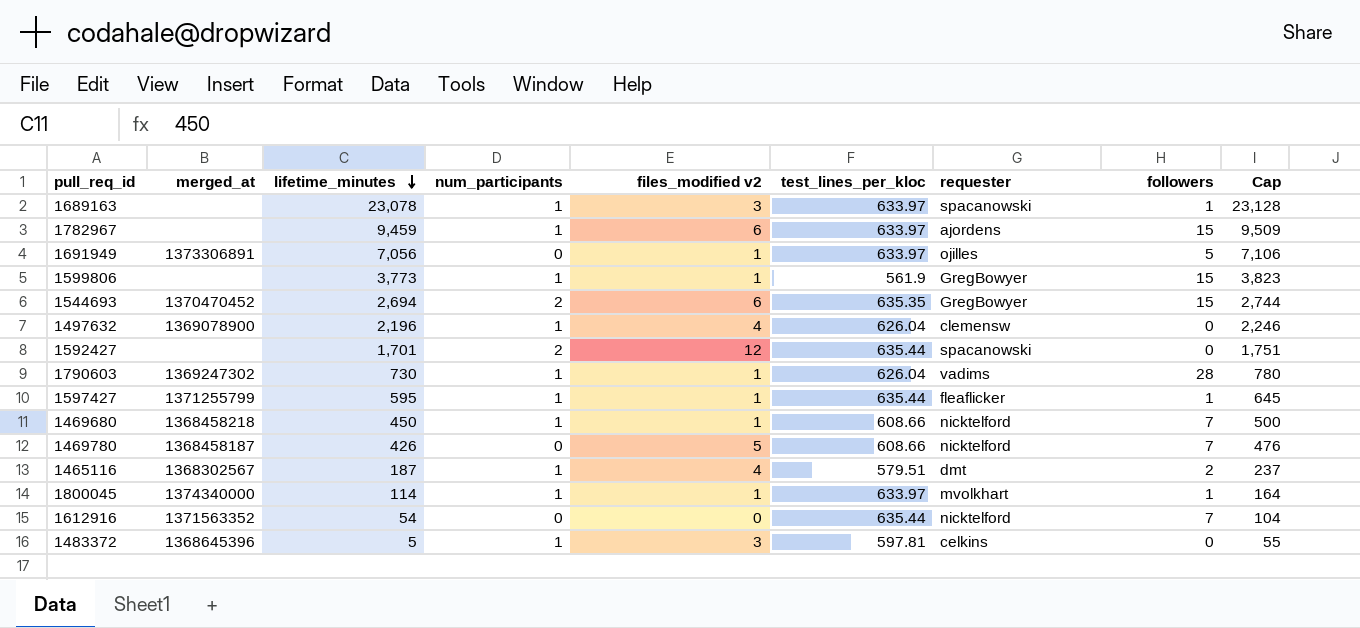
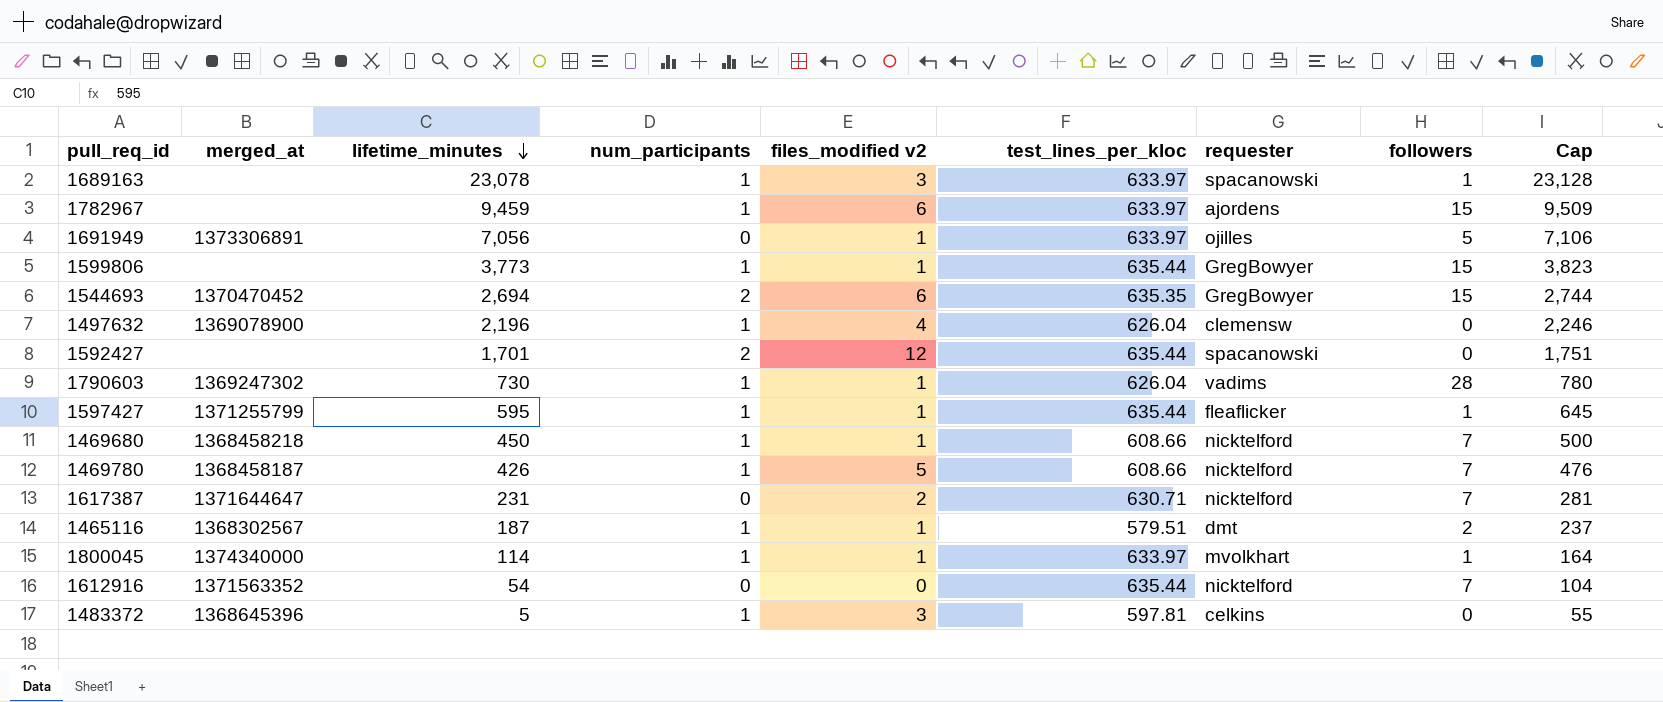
1599806 | test_lines_per_kloc: 561.9 -> 635.44
1469780 | num_participants: 0 -> 1
row 1617387: none -> 1371644647 | 231 | 0 | 2 | 630.71 | nicktelford | 7 | 281
1465116 | files_modified v2: 4 -> 1

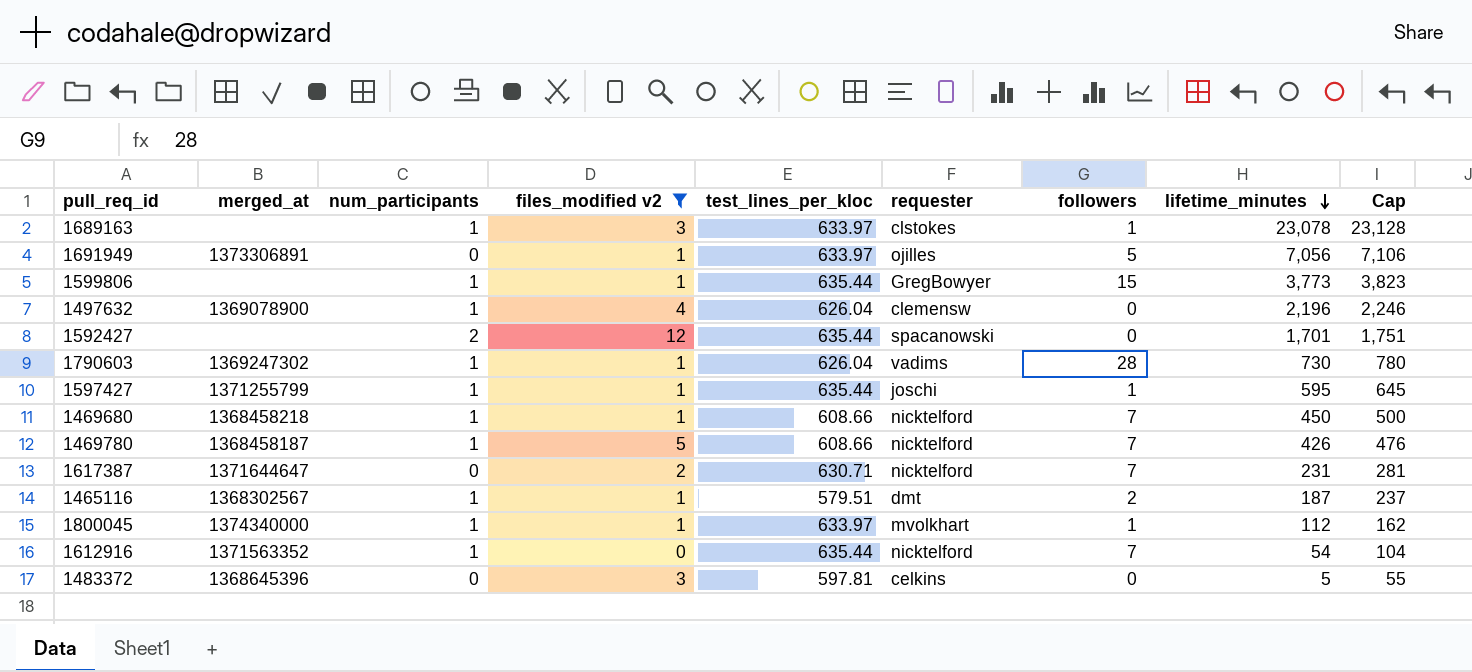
filter: none -> files_modified v2 != 6
column lifetime_minutes | position: 3 -> 8
1689163 | requester: spacanowski -> clstokes
1597427 | requester: fleaflicker -> joschi
1800045 | lifetime_minutes: 114 -> 112
1800045 | Cap: 164 -> 162
1612916 | num_participants: 0 -> 1
1483372 | num_participants: 1 -> 0

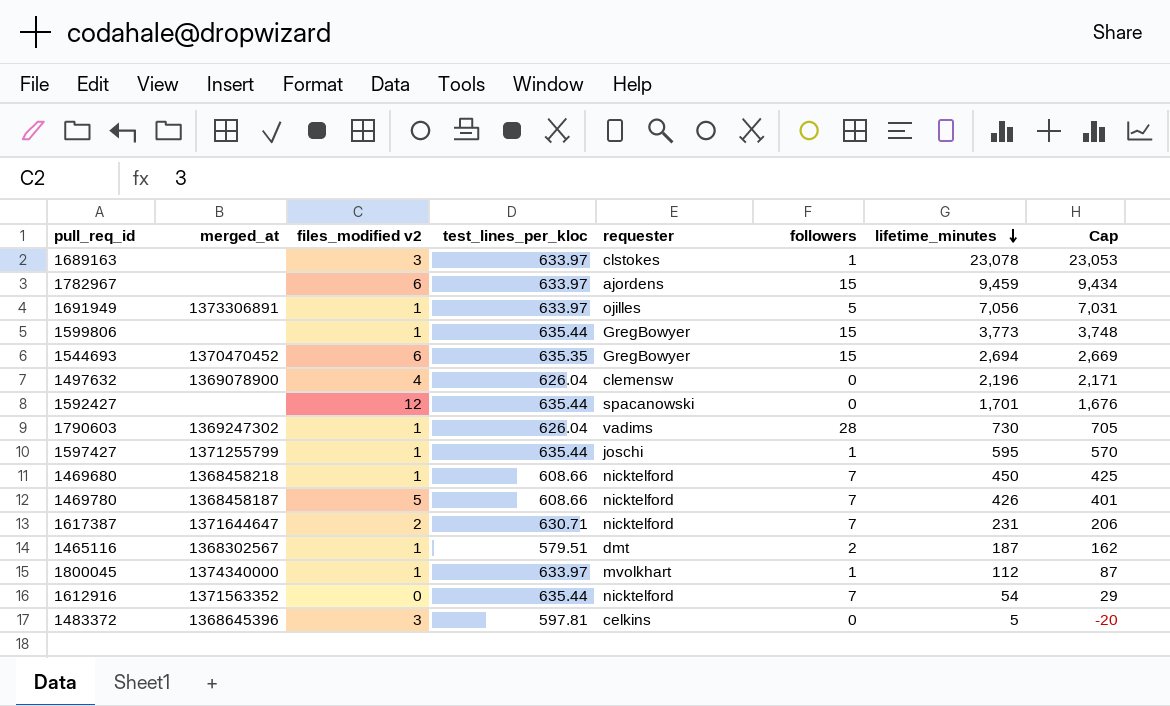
filter: files_modified v2 != 6 -> none
column num_participants | position: 3 -> none
column Cap | formula: [lifetime_minutes] + 50 -> [lifetime_minutes] - 25

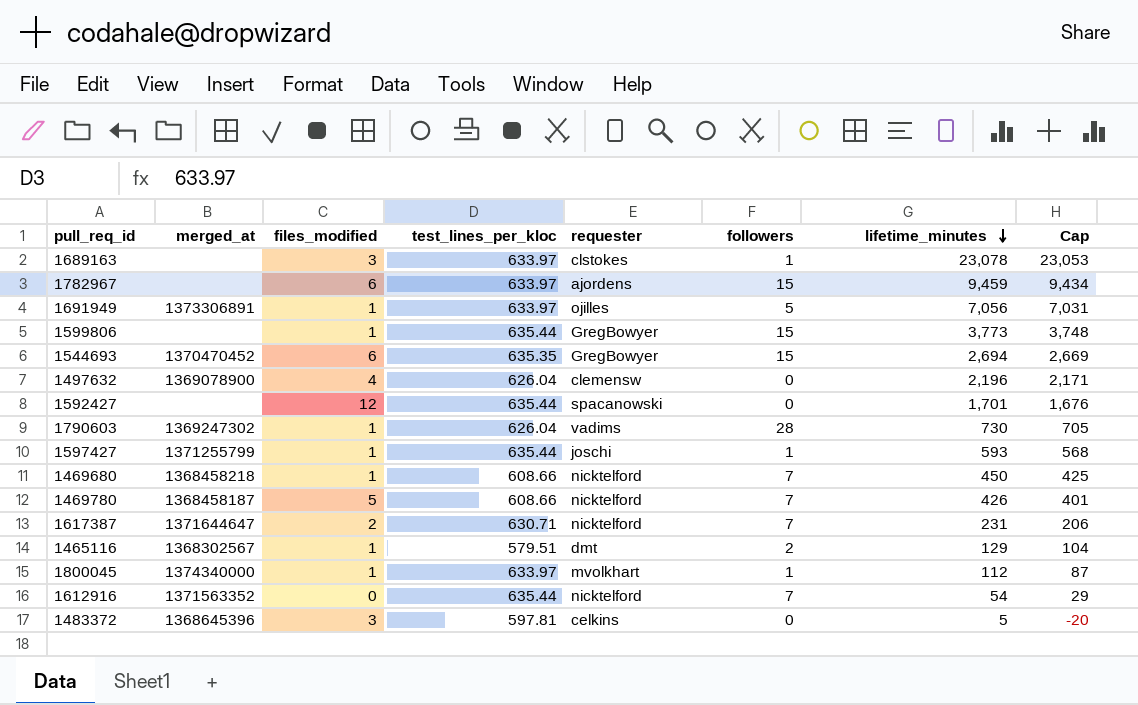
column name: files_modified v2 -> files_modified
1597427 | lifetime_minutes: 595 -> 593
1597427 | Cap: 570 -> 568
1465116 | lifetime_minutes: 187 -> 129
1465116 | Cap: 162 -> 104

